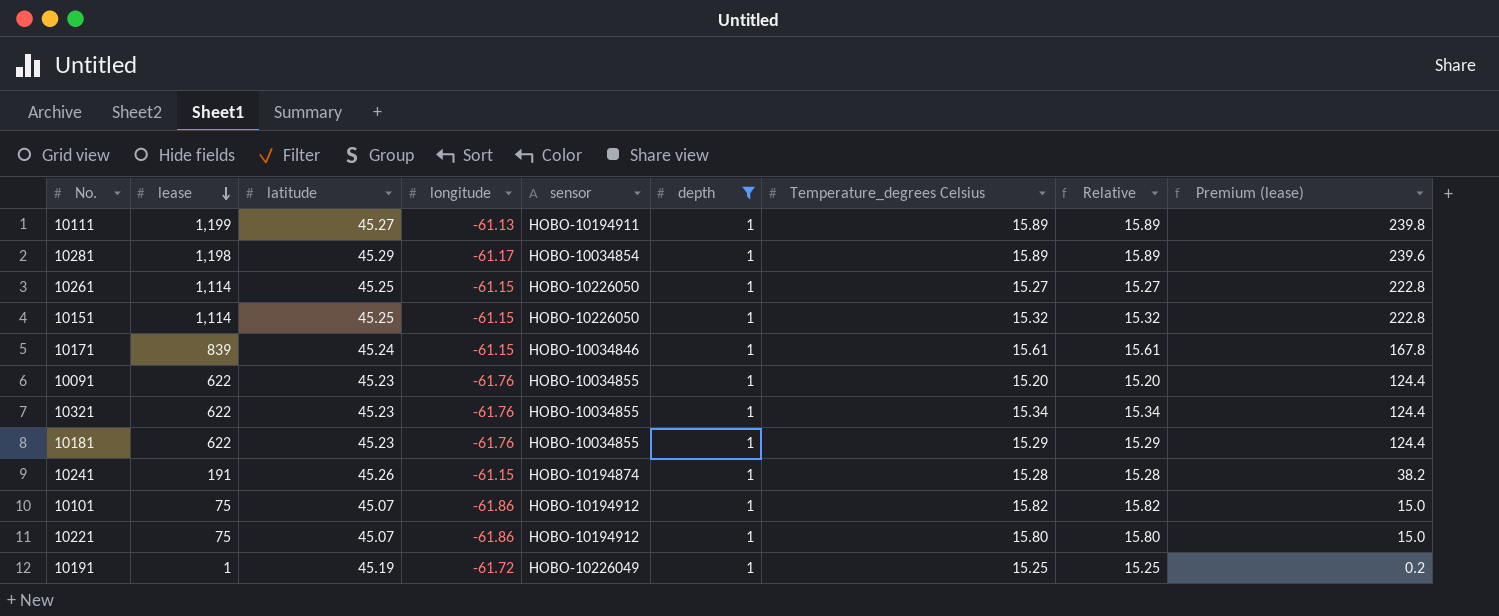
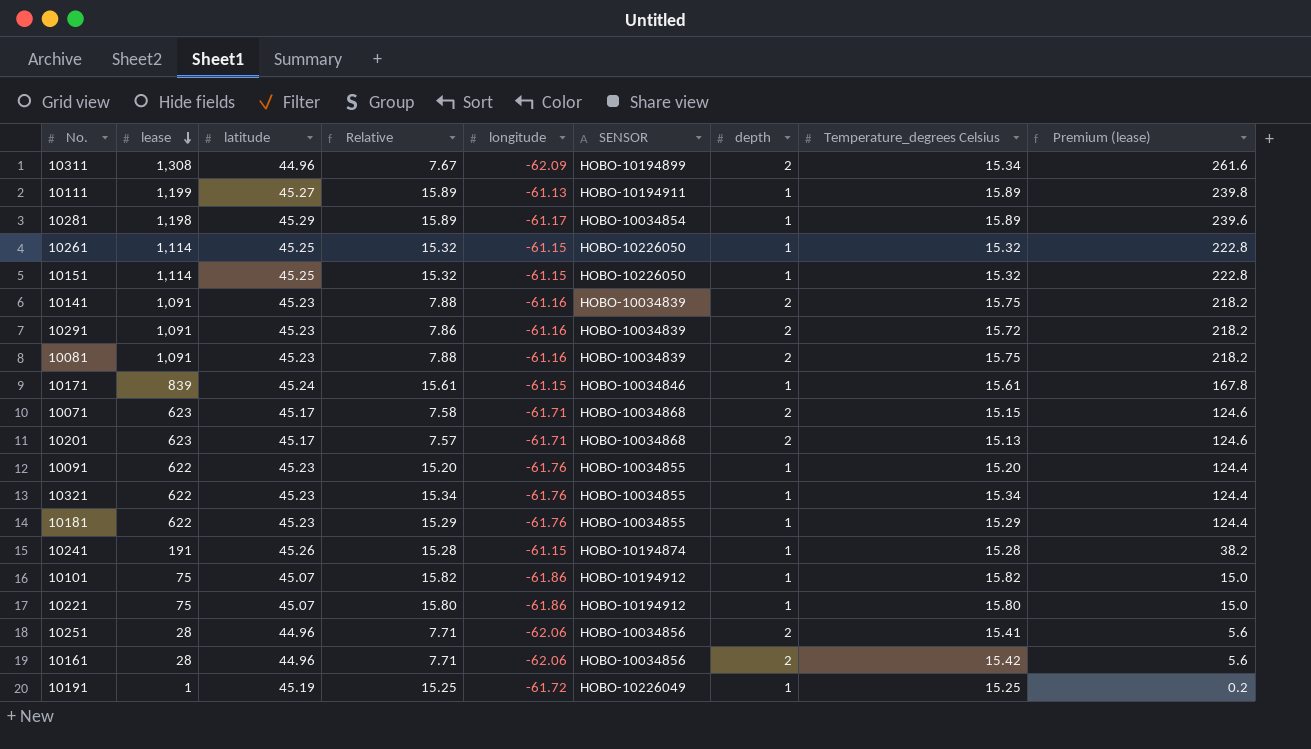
filter: depth = 1 -> none
column Relative | position: 8 -> 4
column name: sensor -> SENSOR
10261 | Relative: 15.27 -> 15.32
10261 | Temperature_degrees Celsius: 15.27 -> 15.32

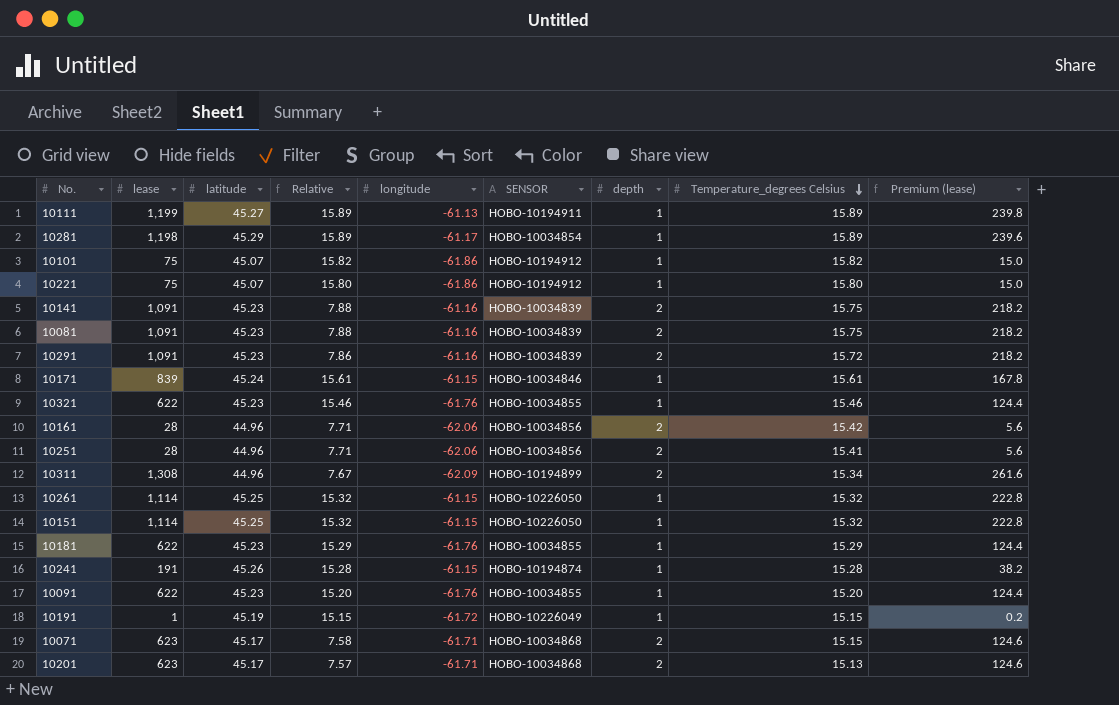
row order: lease descending -> Temperature_degrees Celsius descending
10321 | Relative: 15.34 -> 15.46
10321 | Temperature_degrees Celsius: 15.34 -> 15.46
10191 | Relative: 15.25 -> 15.15
10191 | Temperature_degrees Celsius: 15.25 -> 15.15

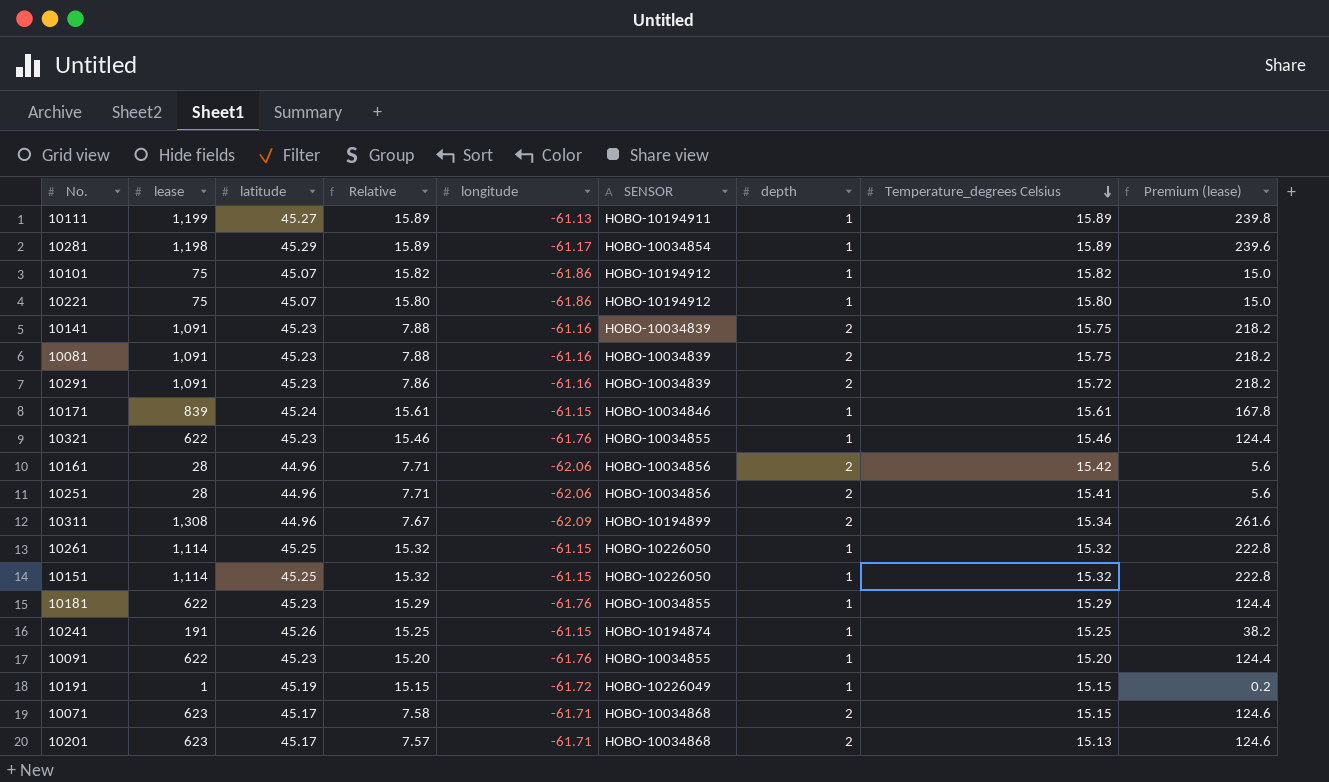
10241 | Relative: 15.28 -> 15.25
10241 | Temperature_degrees Celsius: 15.28 -> 15.25

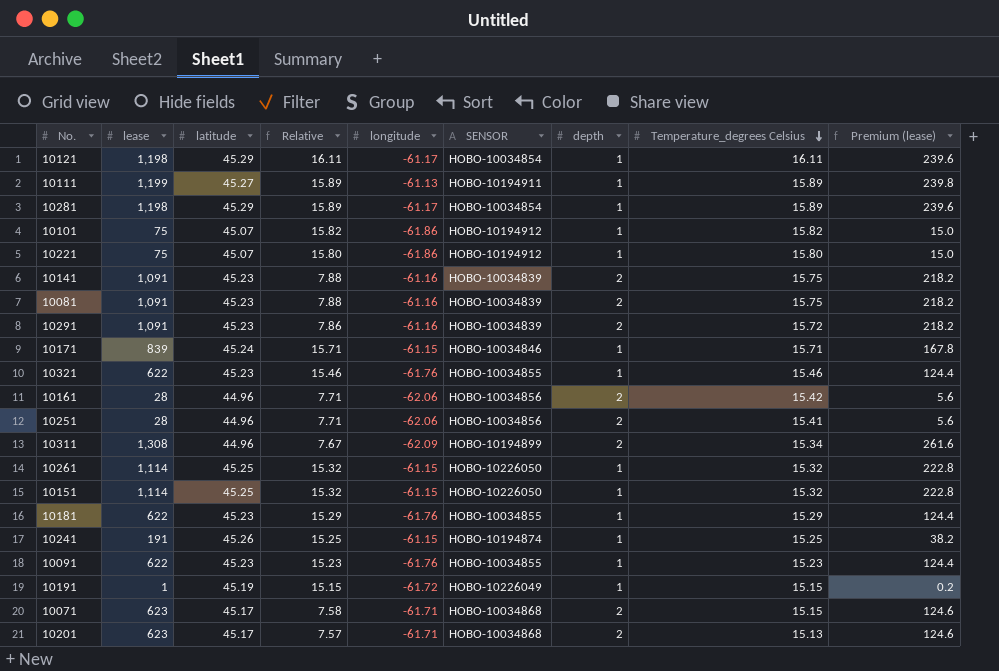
row 10121: none -> 1,198 | 45.29 | 16.11 | -61.17 | HOBO-10034854 | 1 | 16.11 | 239.6
10171 | Relative: 15.61 -> 15.71
10171 | Temperature_degrees Celsius: 15.61 -> 15.71
10091 | Relative: 15.20 -> 15.23
10091 | Temperature_degrees Celsius: 15.20 -> 15.23

